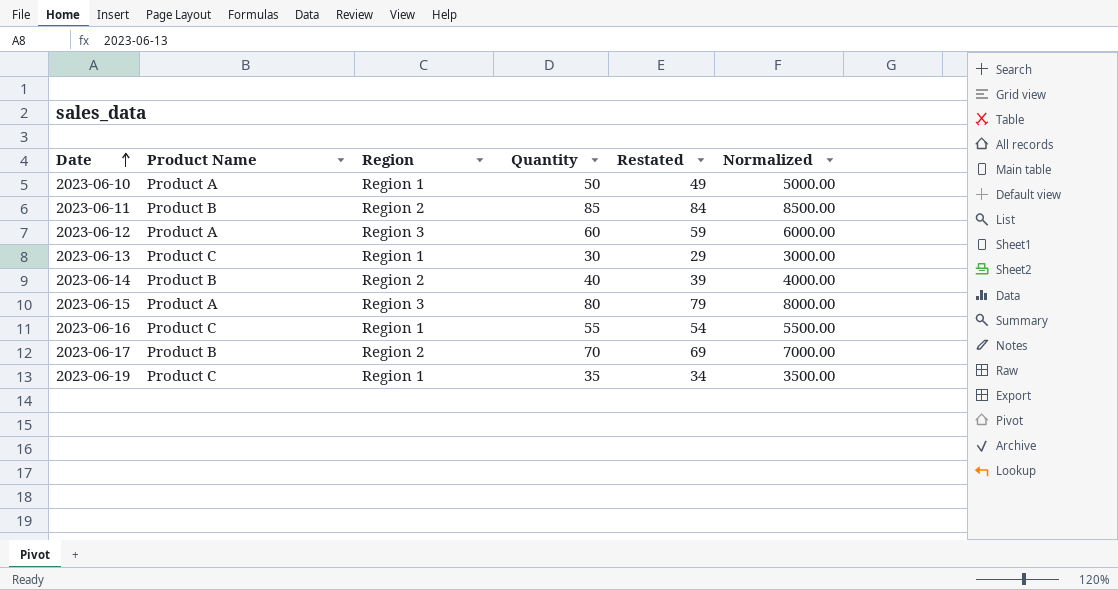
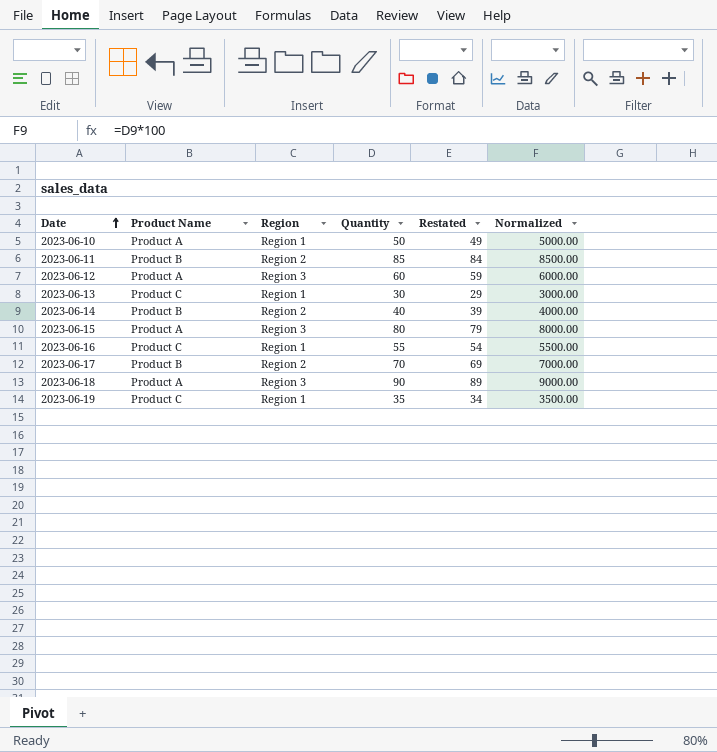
row 2023-06-18: none -> Product A | Region 3 | 90 | 89 | 9000.00

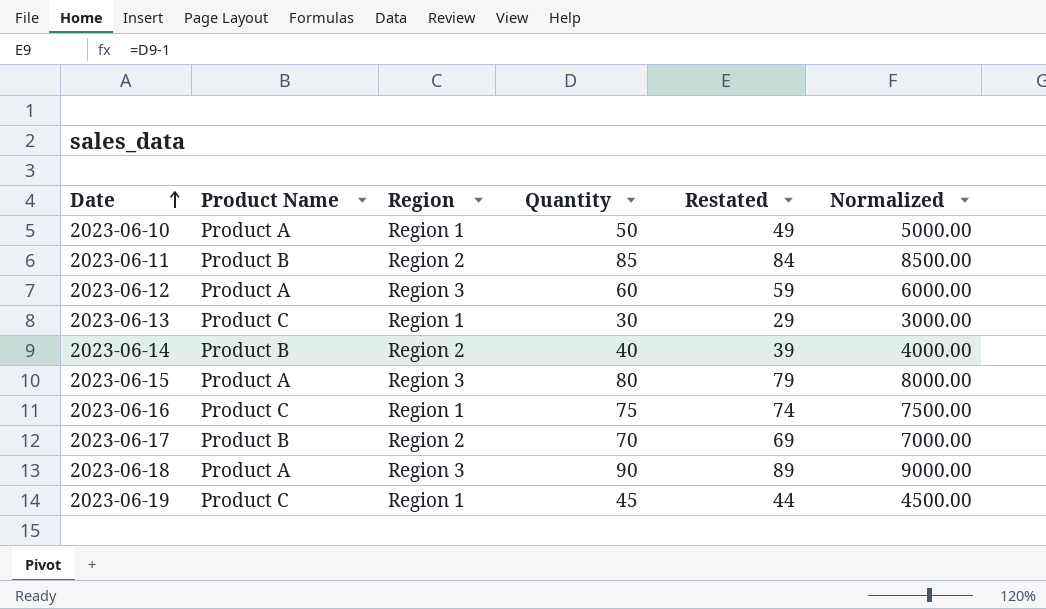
2023-06-16 | Quantity: 55 -> 75
2023-06-16 | Restated: 54 -> 74
2023-06-16 | Normalized: 5500.00 -> 7500.00
2023-06-19 | Quantity: 35 -> 45
2023-06-19 | Restated: 34 -> 44
2023-06-19 | Normalized: 3500.00 -> 4500.00

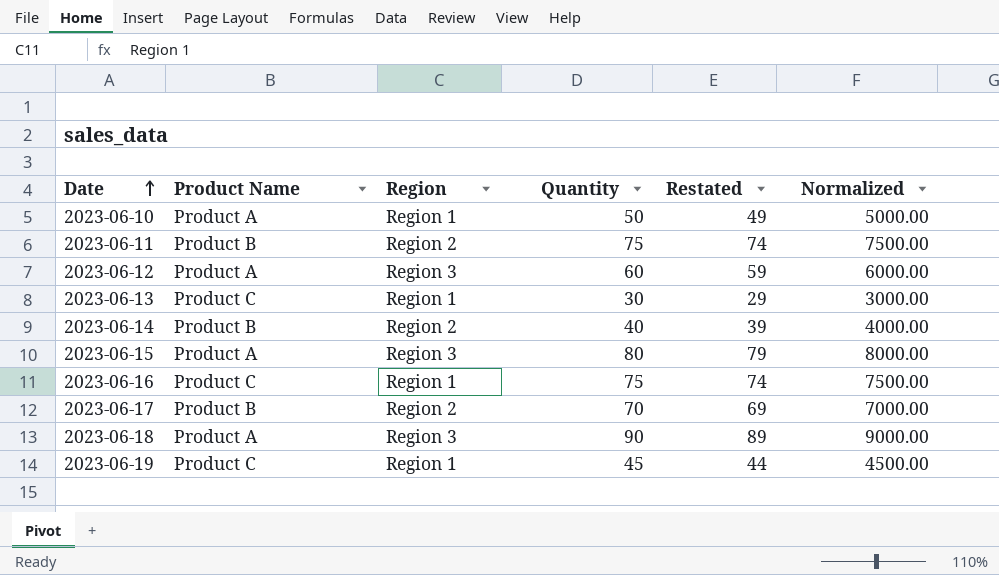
2023-06-11 | Quantity: 85 -> 75
2023-06-11 | Restated: 84 -> 74
2023-06-11 | Normalized: 8500.00 -> 7500.00

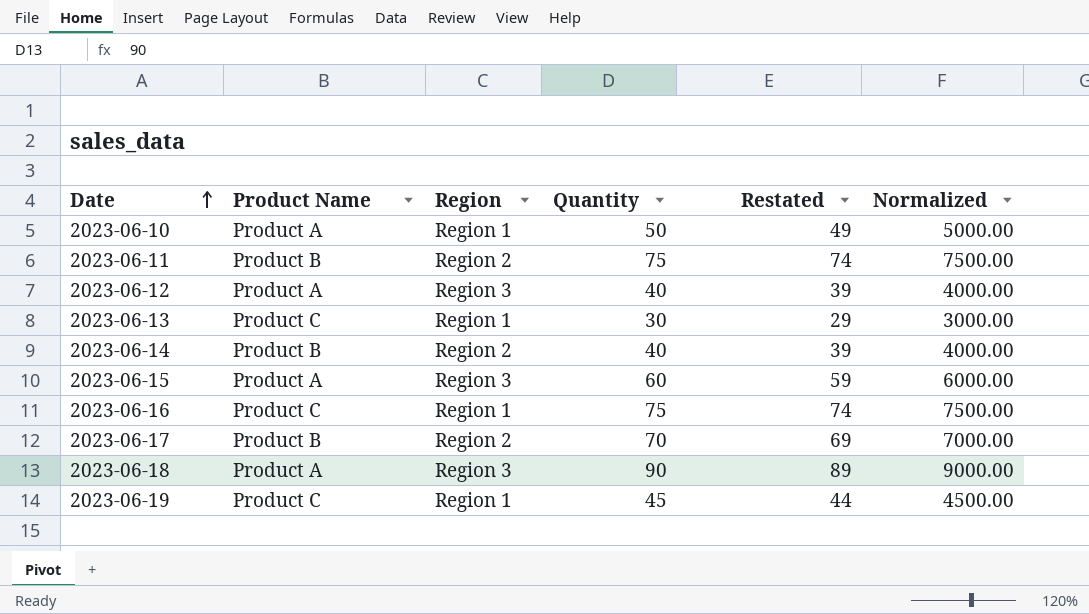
2023-06-12 | Quantity: 60 -> 40
2023-06-12 | Restated: 59 -> 39
2023-06-12 | Normalized: 6000.00 -> 4000.00
2023-06-15 | Quantity: 80 -> 60
2023-06-15 | Restated: 79 -> 59
2023-06-15 | Normalized: 8000.00 -> 6000.00

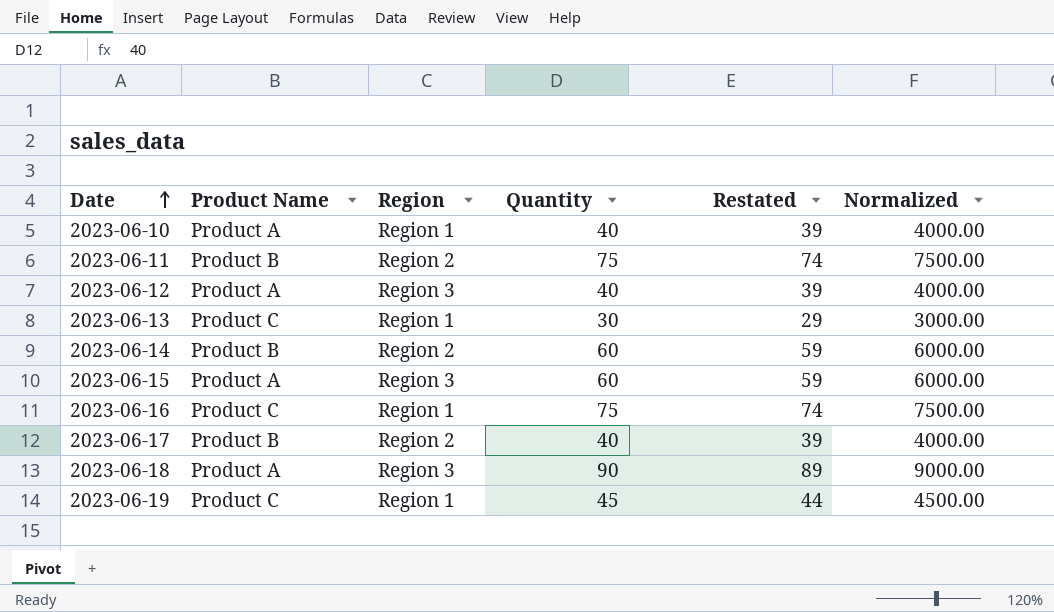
2023-06-10 | Quantity: 50 -> 40
2023-06-10 | Restated: 49 -> 39
2023-06-10 | Normalized: 5000.00 -> 4000.00
2023-06-14 | Quantity: 40 -> 60
2023-06-14 | Restated: 39 -> 59
2023-06-14 | Normalized: 4000.00 -> 6000.00
2023-06-17 | Quantity: 70 -> 40
2023-06-17 | Restated: 69 -> 39
2023-06-17 | Normalized: 7000.00 -> 4000.00

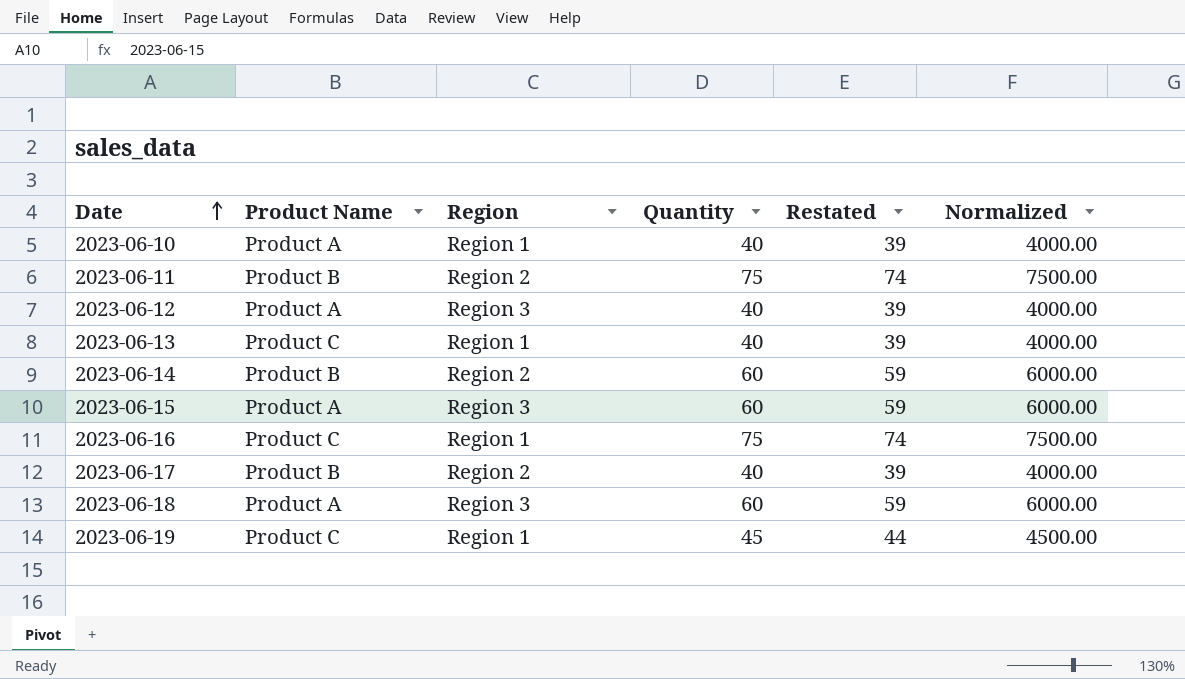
2023-06-13 | Quantity: 30 -> 40
2023-06-13 | Restated: 29 -> 39
2023-06-13 | Normalized: 3000.00 -> 4000.00
2023-06-18 | Quantity: 90 -> 60
2023-06-18 | Restated: 89 -> 59
2023-06-18 | Normalized: 9000.00 -> 6000.00

